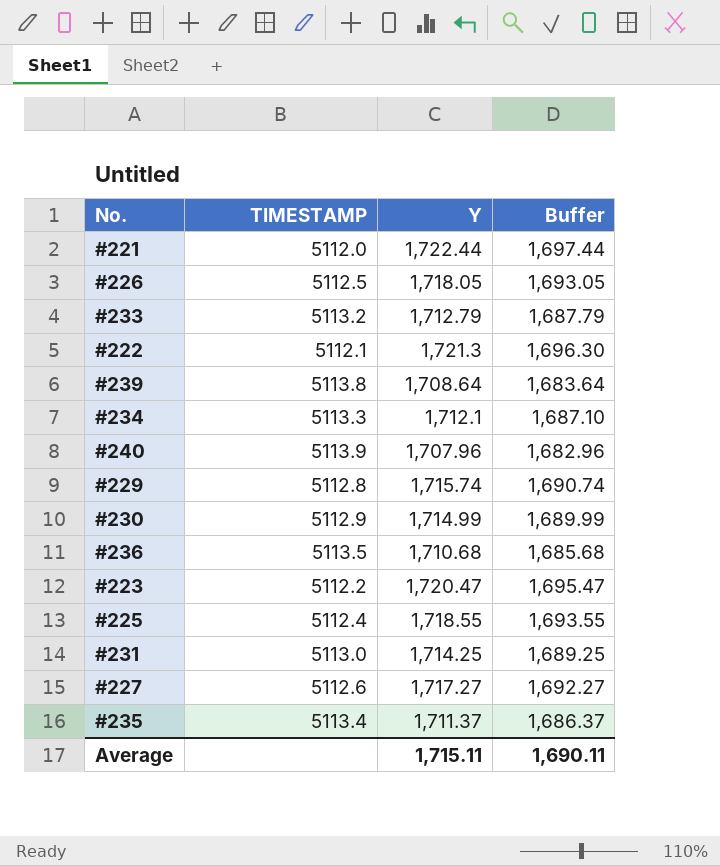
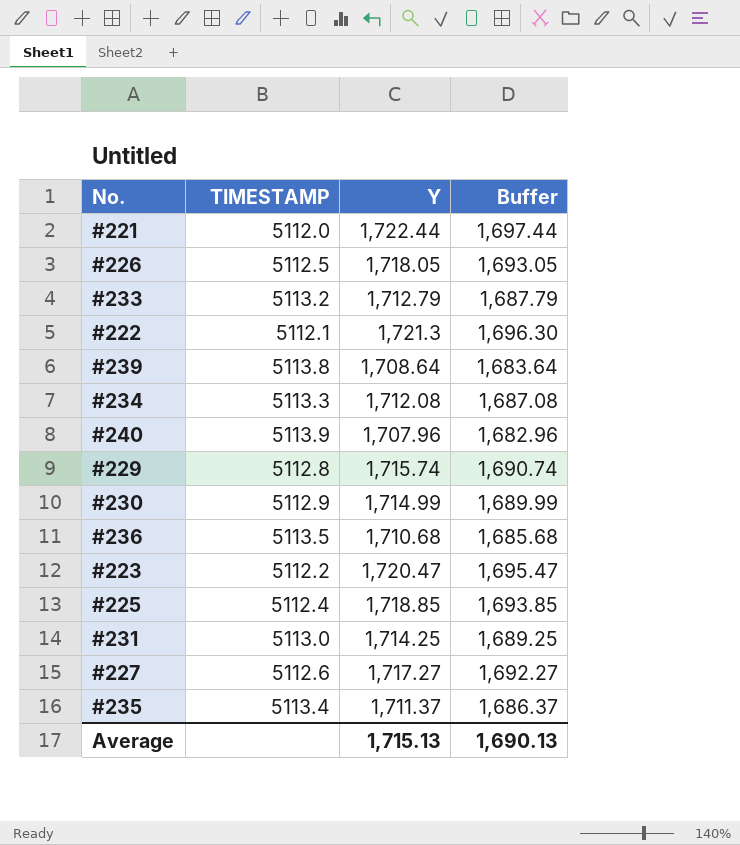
#234 | Y: 1,712.1 -> 1,712.08
#234 | Buffer: 1,687.10 -> 1,687.08
#225 | Y: 1,718.55 -> 1,718.85
#225 | Buffer: 1,693.55 -> 1,693.85
Average | Y: 1,715.11 -> 1,715.13
Average | Buffer: 1,690.11 -> 1,690.13

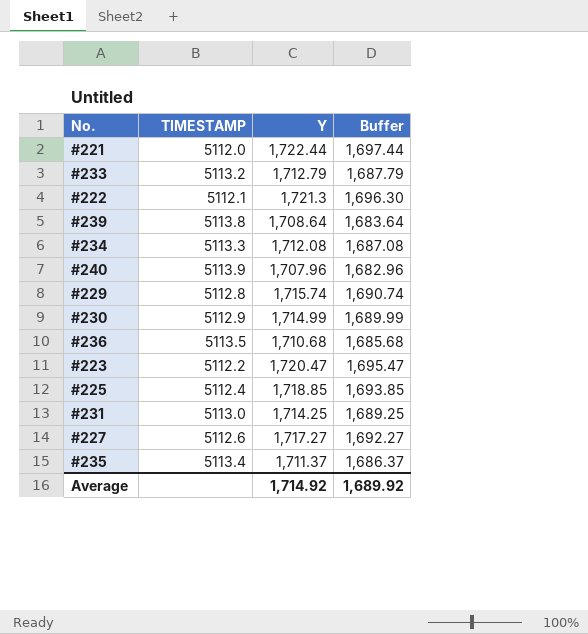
row #226: 5112.5 | 1,718.05 | 1,693.05 -> none
Average | Y: 1,715.13 -> 1,714.92
Average | Buffer: 1,690.13 -> 1,689.92

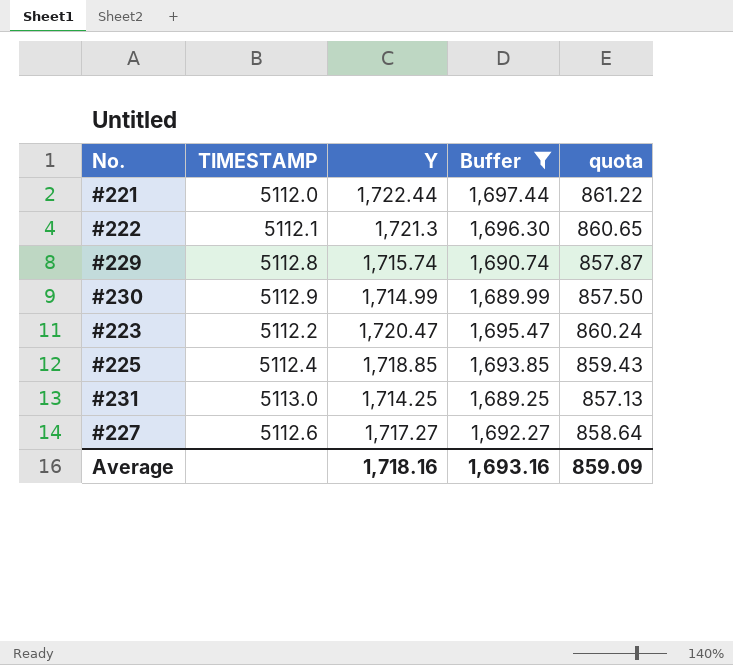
filter: none -> Buffer >= 1,689.25
column quota | formula: none -> [Y] * 0.5
Average | Y: 1,714.92 -> 1,718.16
Average | Buffer: 1,689.92 -> 1,693.16

